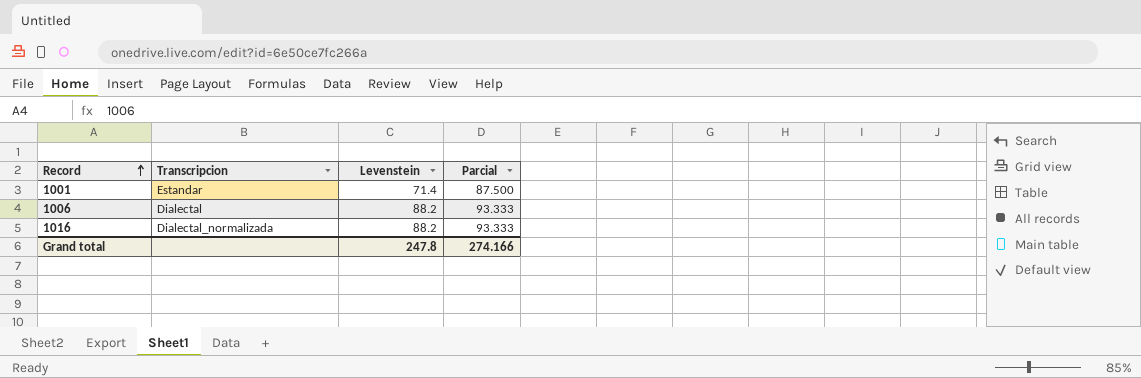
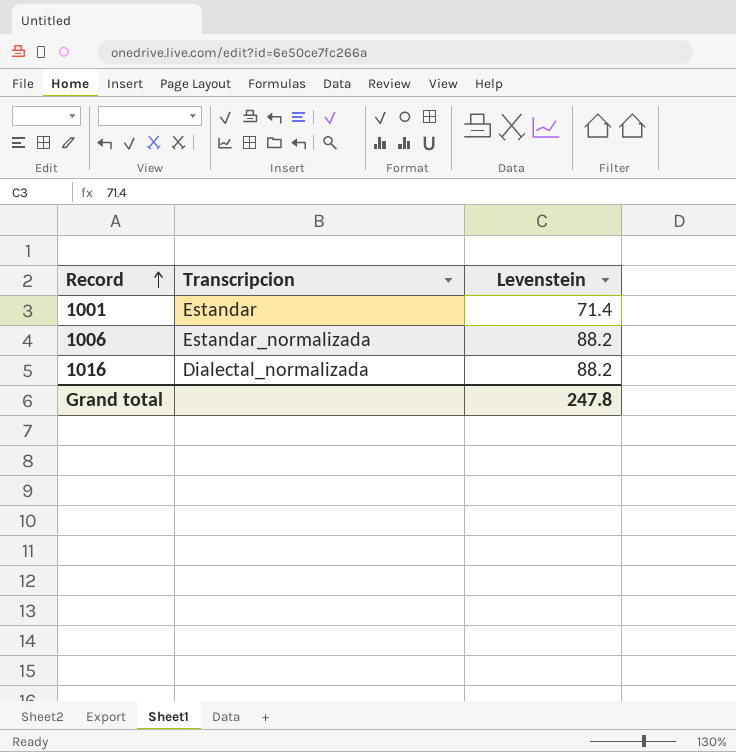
column Parcial | position: 4 -> none
1006 | Transcripcion: Dialectal -> Estandar_normalizada

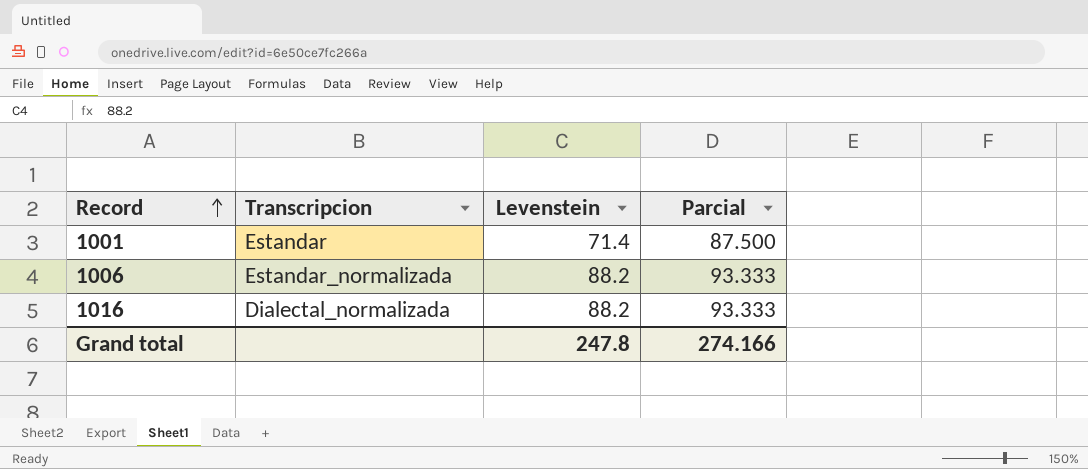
column Parcial | position: none -> 4

